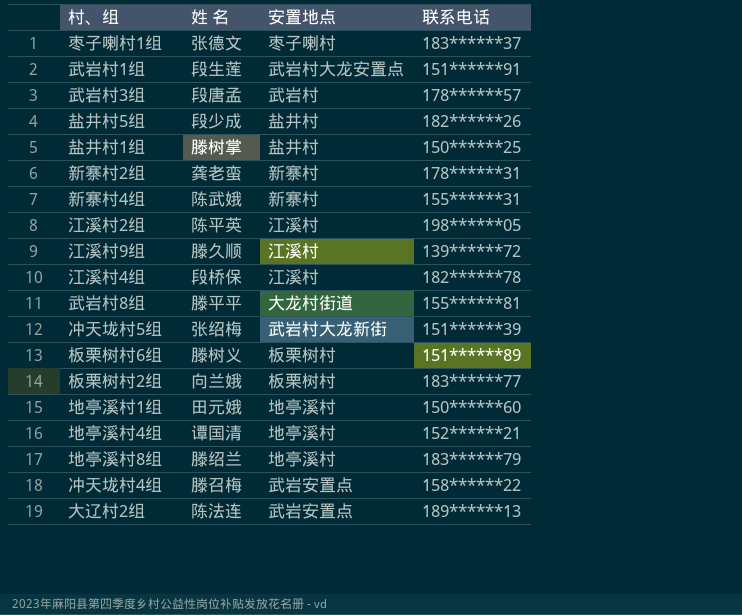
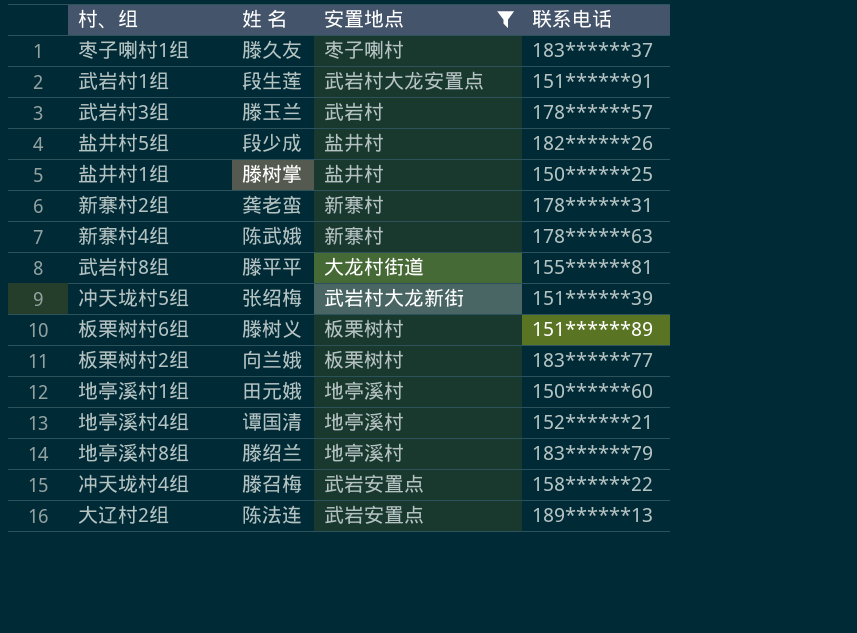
filter: none -> 安置地点 != 江溪村
枣子喇村1组 | 姓 名: 张德文 -> 滕久友
武岩村3组 | 姓 名: 段唐孟 -> 滕玉兰
新寨村4组 | 联系电话: 155******31 -> 178******63

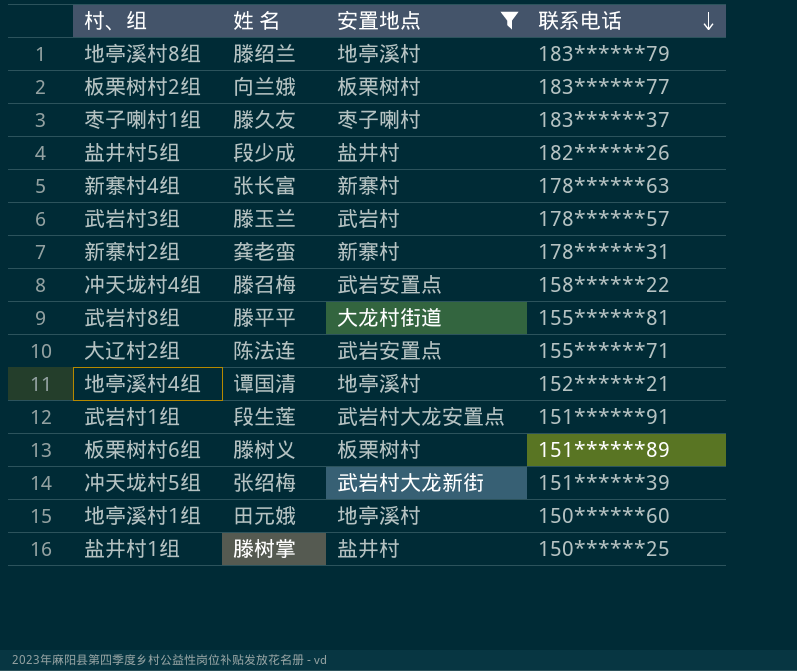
row order: none -> 联系电话 descending
新寨村4组 | 姓 名: 陈武娥 -> 张长富
大辽村2组 | 联系电话: 189******13 -> 155******71

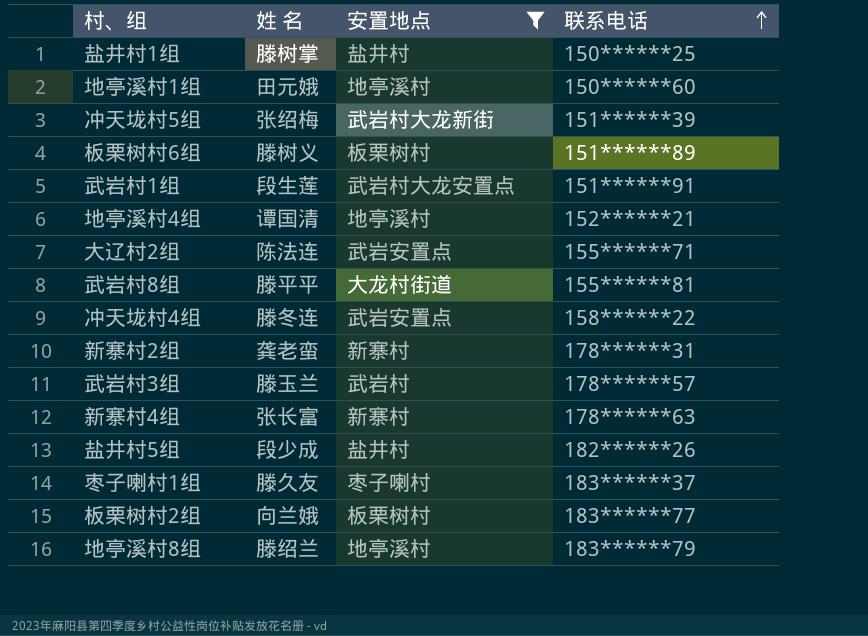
row order: 联系电话 descending -> 联系电话 ascending
冲天垅村4组 | 姓 名: 滕召梅 -> 滕冬连

